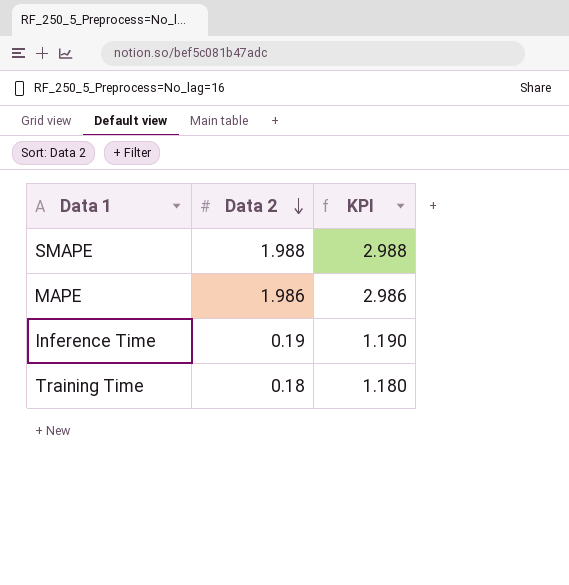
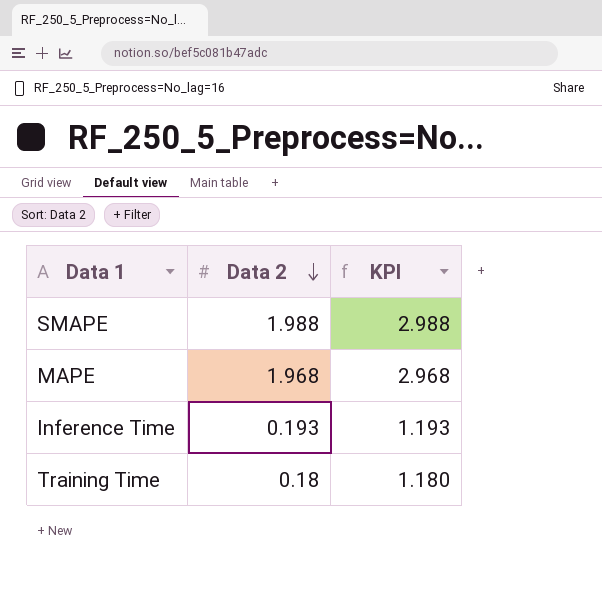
MAPE | Data 2: 1.986 -> 1.968
MAPE | KPI: 2.986 -> 2.968
Inference Time | Data 2: 0.19 -> 0.193
Inference Time | KPI: 1.190 -> 1.193

